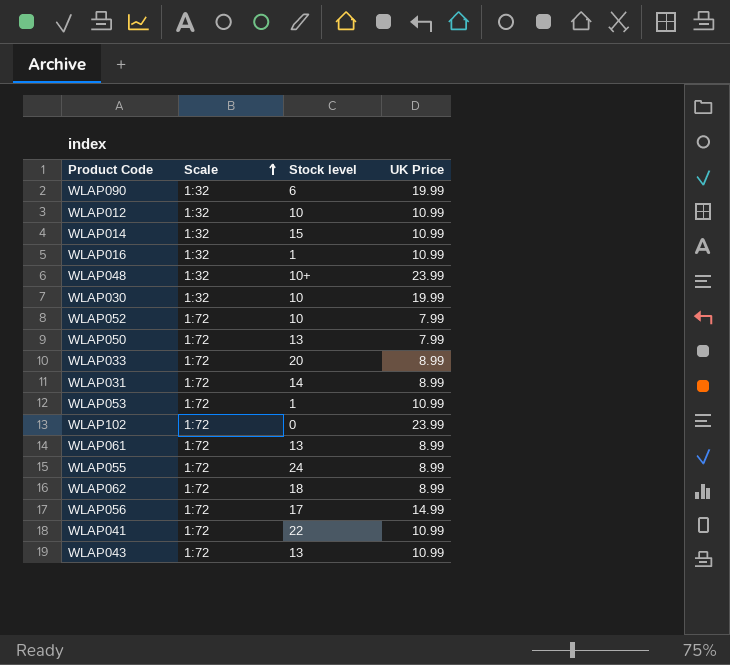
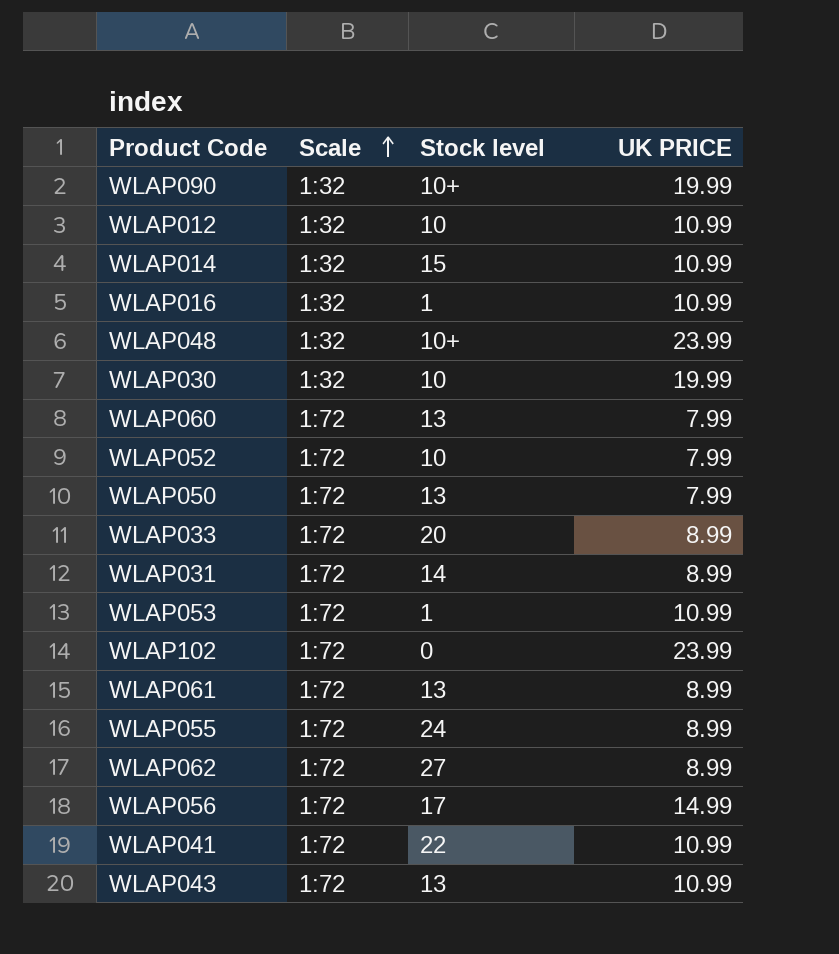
column name: UK Price -> UK PRICE
WLAP090 | Stock level: 6 -> 10+
row WLAP060: none -> 1:72 | 13 | 7.99
WLAP062 | Stock level: 18 -> 27

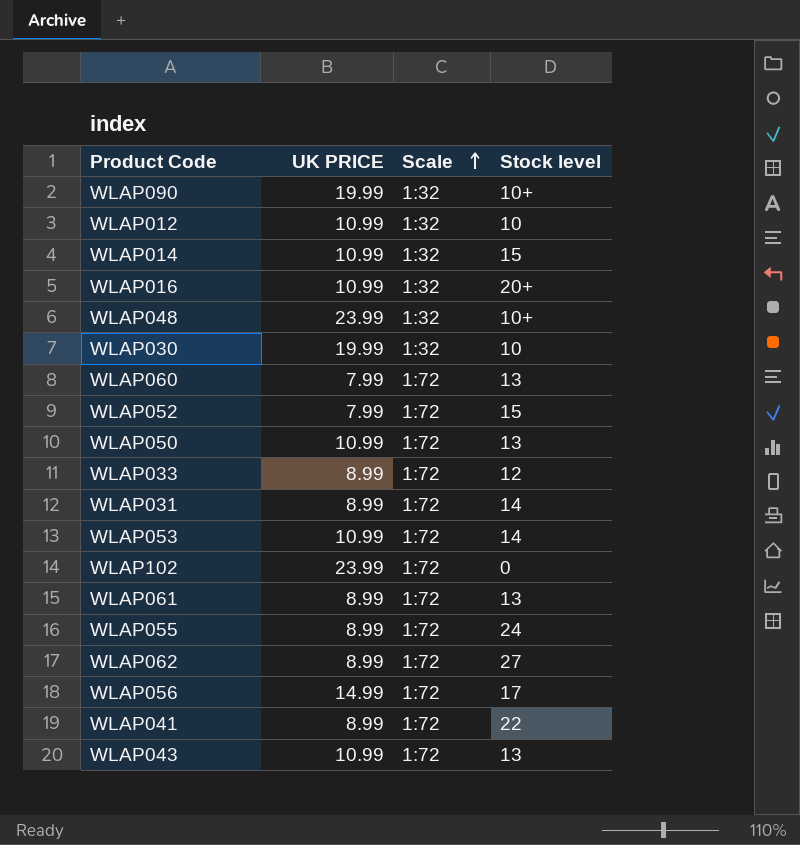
column UK PRICE | position: 4 -> 2
WLAP016 | Stock level: 1 -> 20+
WLAP052 | Stock level: 10 -> 15
WLAP050 | UK PRICE: 7.99 -> 10.99
WLAP033 | Stock level: 20 -> 12
WLAP053 | Stock level: 1 -> 14
WLAP041 | UK PRICE: 10.99 -> 8.99

